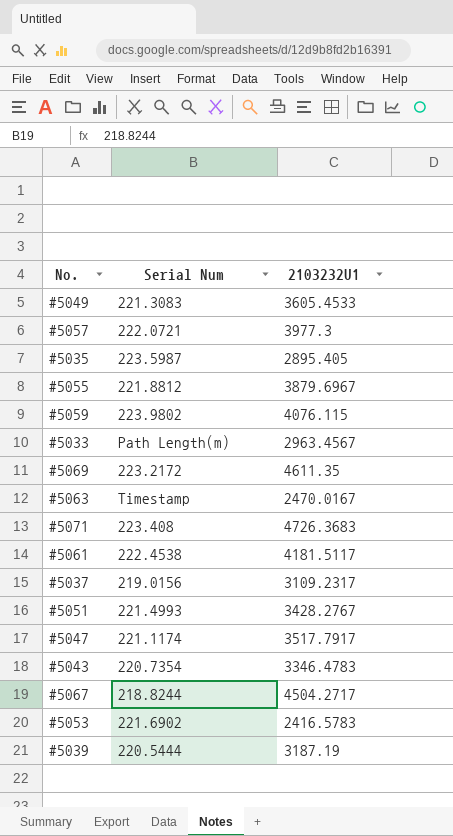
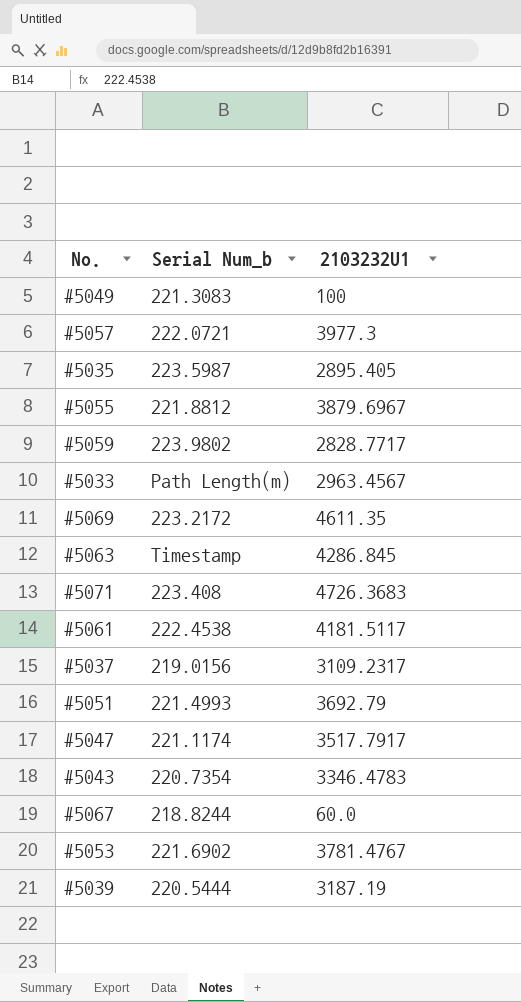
column name: Serial Num -> Serial Num_b
#5049 | 2103232U1: 3605.4533 -> 100
#5059 | 2103232U1: 4076.115 -> 2828.7717
#5063 | 2103232U1: 2470.0167 -> 4286.845
#5051 | 2103232U1: 3428.2767 -> 3692.79
#5067 | 2103232U1: 4504.2717 -> 60.0
#5053 | 2103232U1: 2416.5783 -> 3781.4767

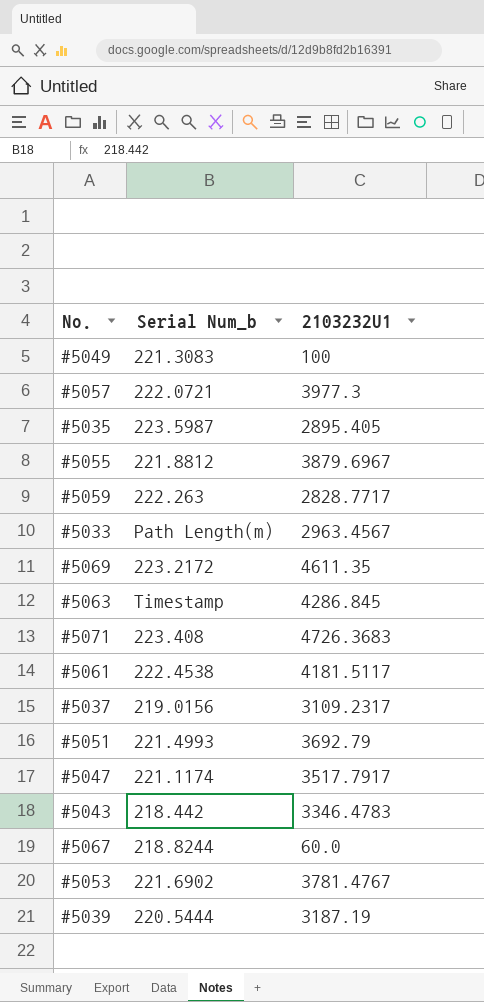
#5059 | Serial Num_b: 223.9802 -> 222.263
#5043 | Serial Num_b: 220.7354 -> 218.442

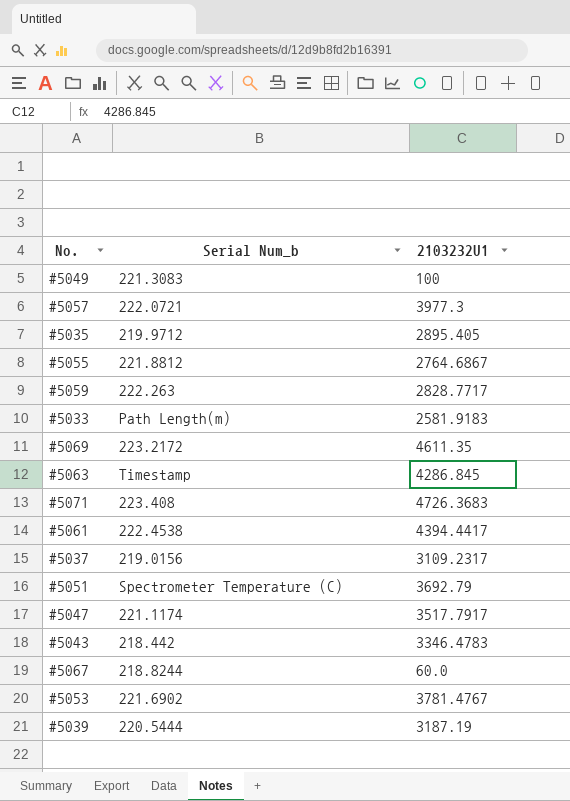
#5035 | Serial Num_b: 223.5987 -> 219.9712
#5055 | 2103232U1: 3879.6967 -> 2764.6867
#5033 | 2103232U1: 2963.4567 -> 2581.9183
#5061 | 2103232U1: 4181.5117 -> 4394.4417
#5051 | Serial Num_b: 221.4993 -> Spectrometer Temperature (C)

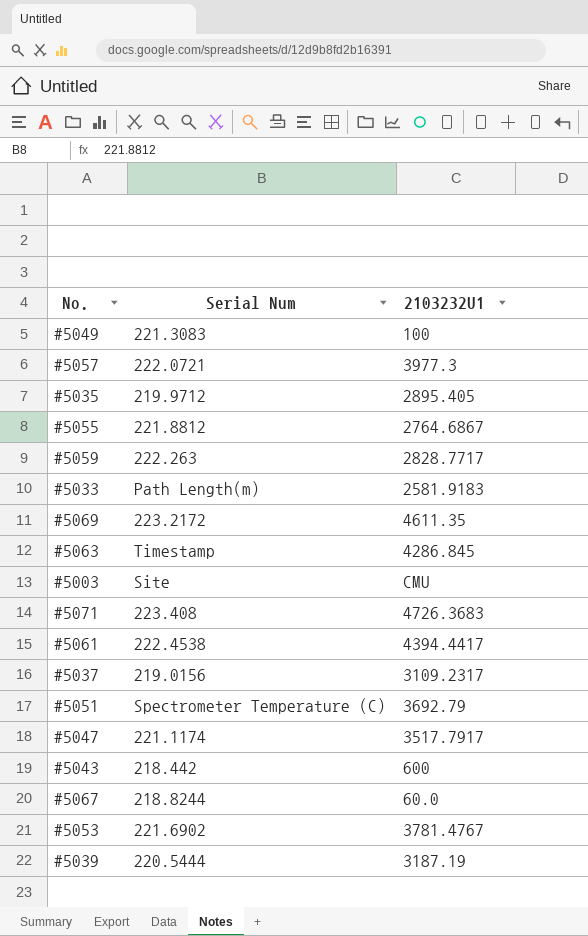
column name: Serial Num_b -> Serial Num
row #5003: none -> Site | CMU
#5043 | 2103232U1: 3346.4783 -> 600

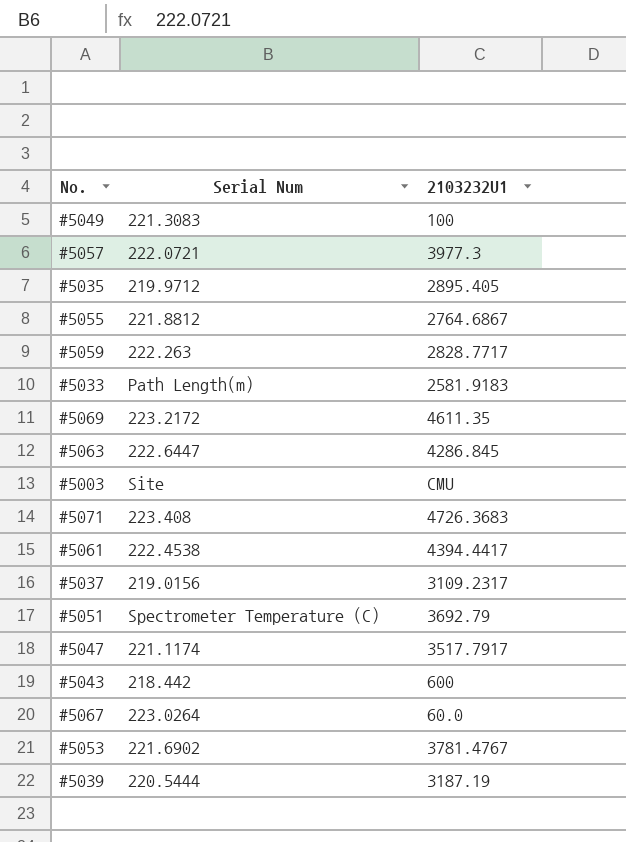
#5063 | Serial Num: Timestamp -> 222.6447
#5067 | Serial Num: 218.8244 -> 223.0264

